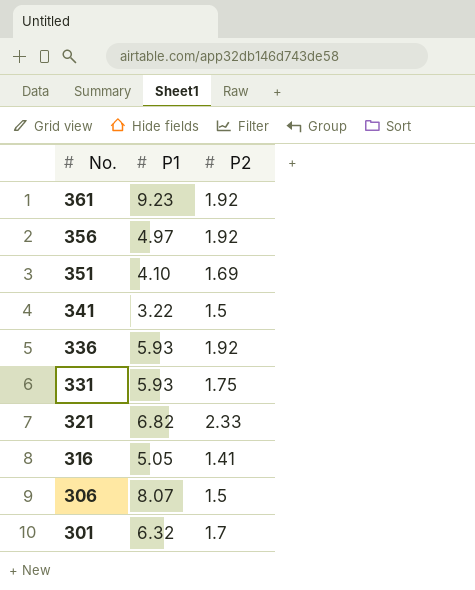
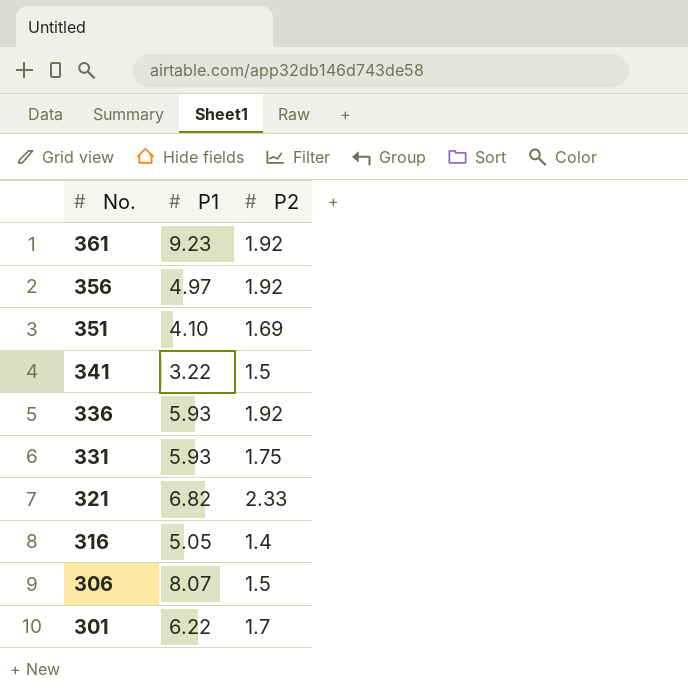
316 | P2: 1.41 -> 1.4
301 | P1: 6.32 -> 6.22

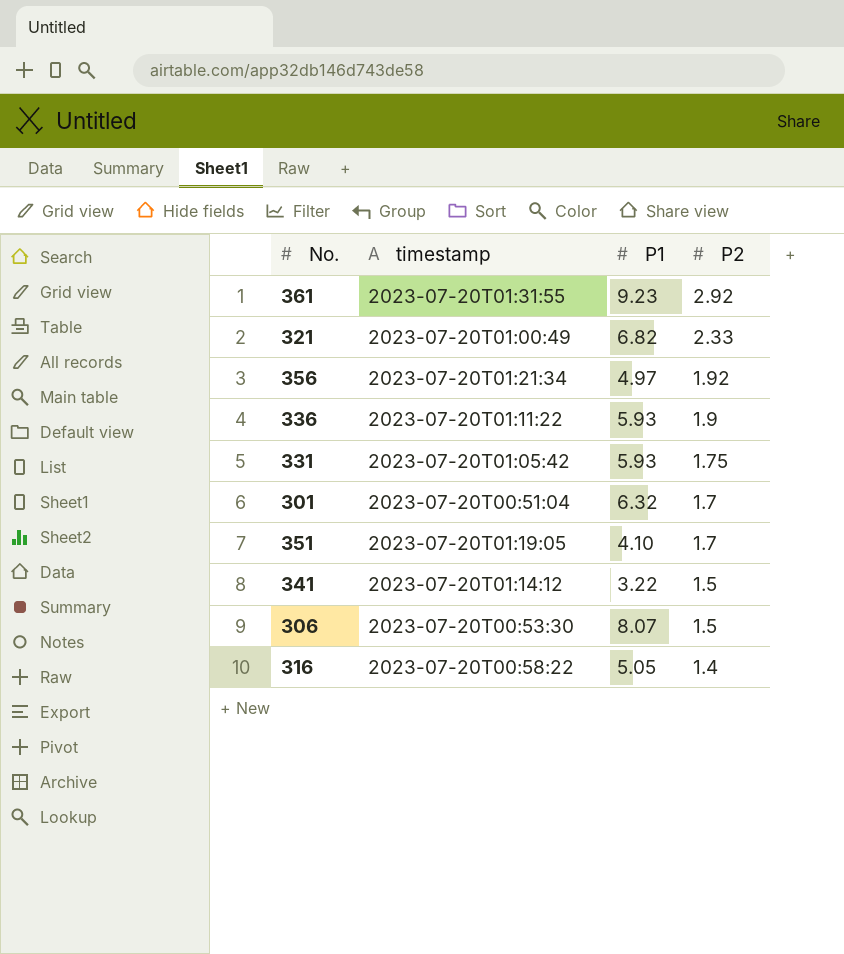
row order: No. descending -> P2 descending
column timestamp | position: none -> 2
361 | P2: 1.92 -> 2.92
336 | P2: 1.92 -> 1.9
301 | P1: 6.22 -> 6.32
351 | P2: 1.69 -> 1.7

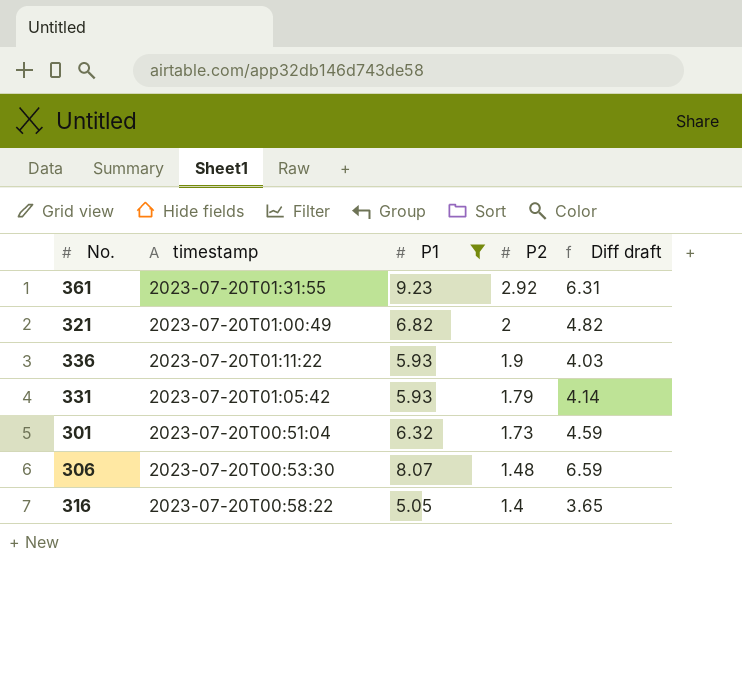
filter: none -> P1 >= 5.05
column Diff draft | formula: none -> [P1] - [P2]
321 | P2: 2.33 -> 2
331 | P2: 1.75 -> 1.79
301 | P2: 1.7 -> 1.73
306 | P2: 1.5 -> 1.48

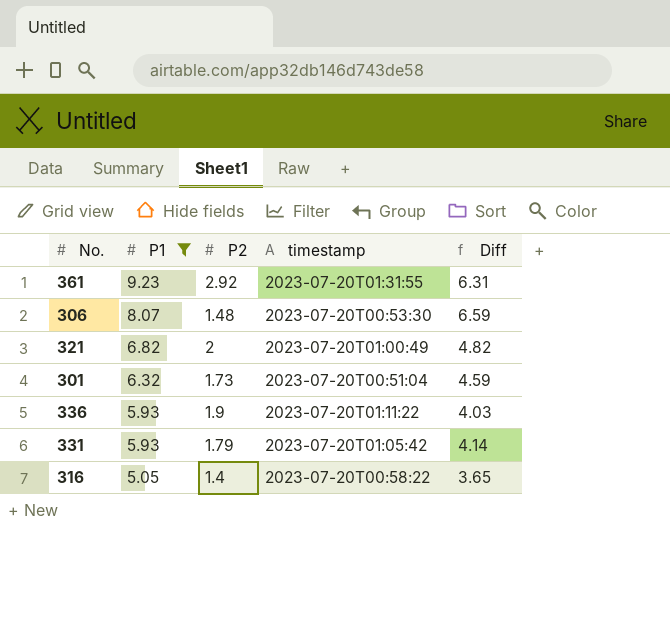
row order: P2 descending -> P1 descending
column timestamp | position: 2 -> 4
column name: Diff draft -> Diff

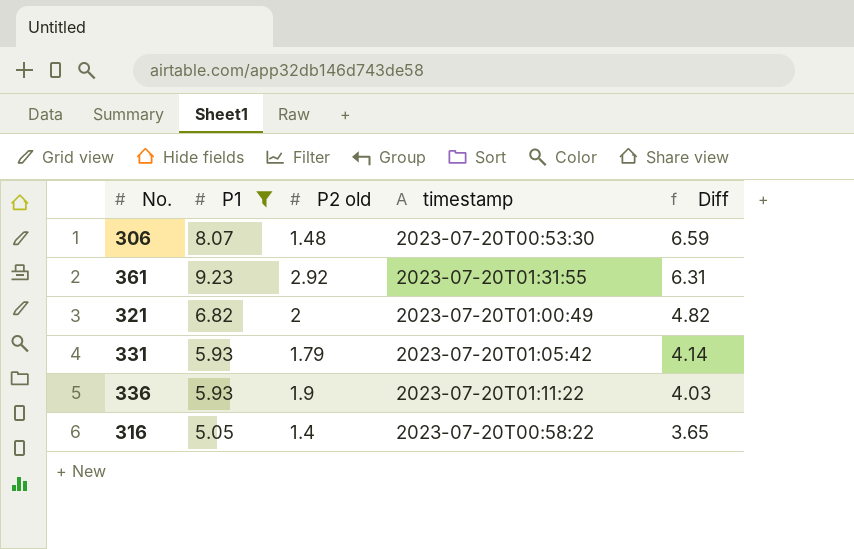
row order: P1 descending -> Diff descending
column name: P2 -> P2 old
row 301: 6.32 | 1.73 | 2023-07-20T00:51:04 | 4.59 -> none

